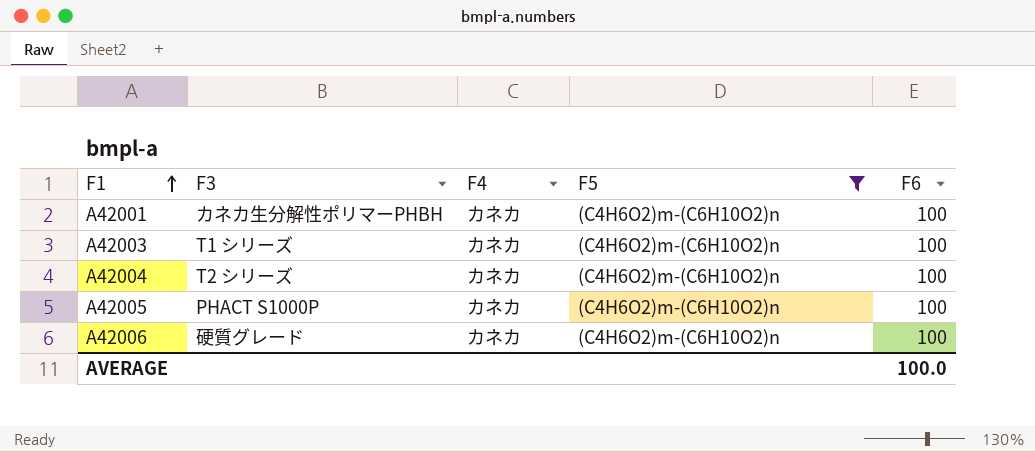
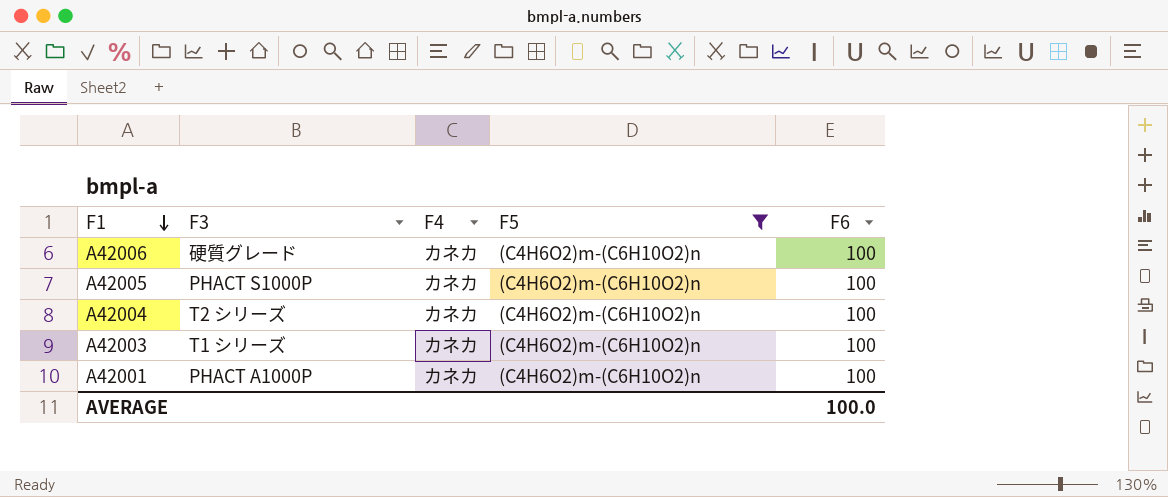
row order: F1 ascending -> F1 descending
A42001 | F3: カネカ生分解性ポリマーPHBH -> PHACT A1000P

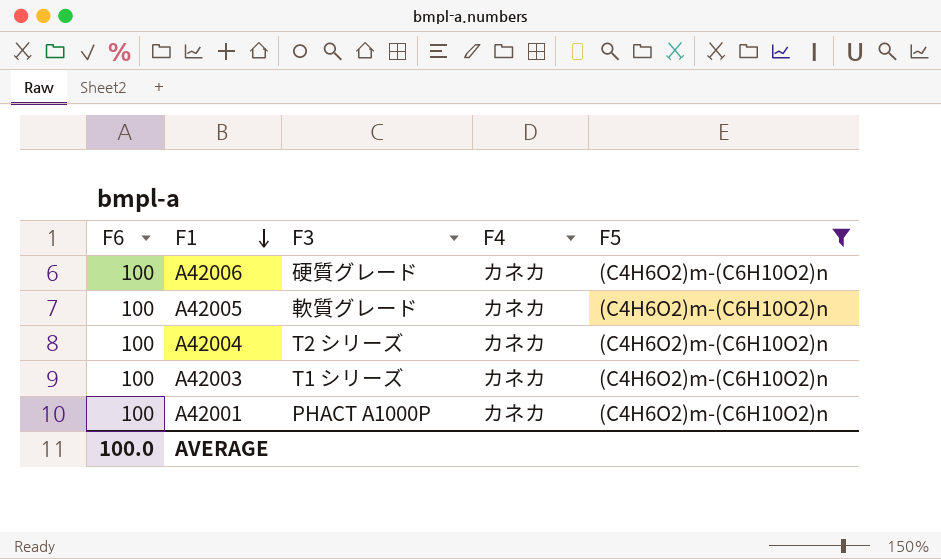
column F6 | position: 5 -> 1
A42005 | F3: PHACT S1000P -> 軟質グレード

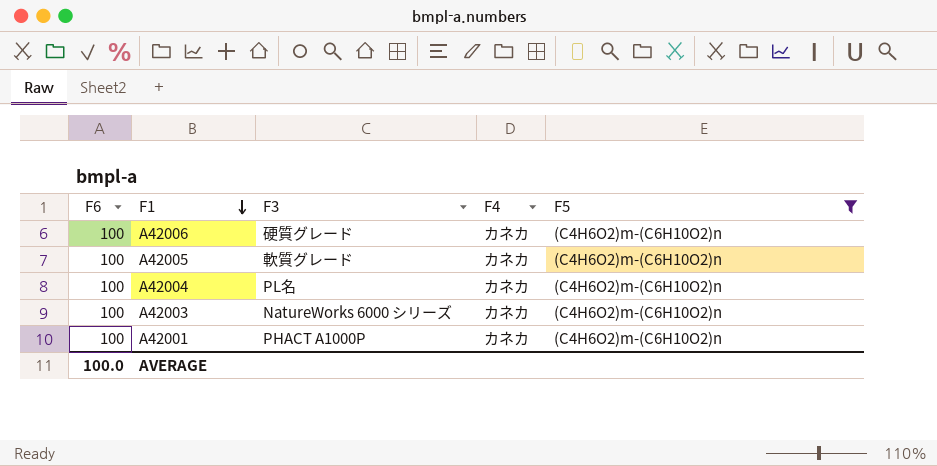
A42004 | F3: T2 シリーズ -> PL名
A42003 | F3: T1 シリーズ -> NatureWorks 6000 シリーズ

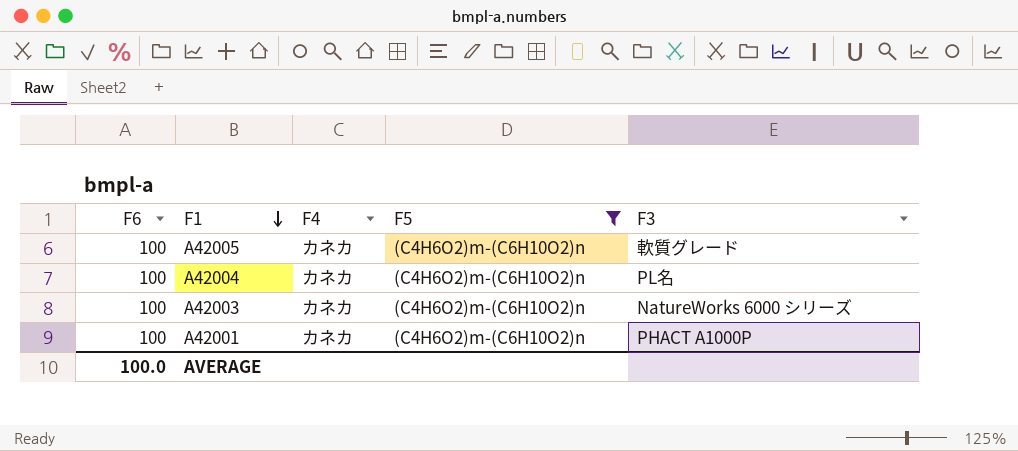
column F3 | position: 3 -> 5
row A42006: 100 | 硬質グレード | カネカ | (C4H6O2)m-(C6H10O2)n -> none

